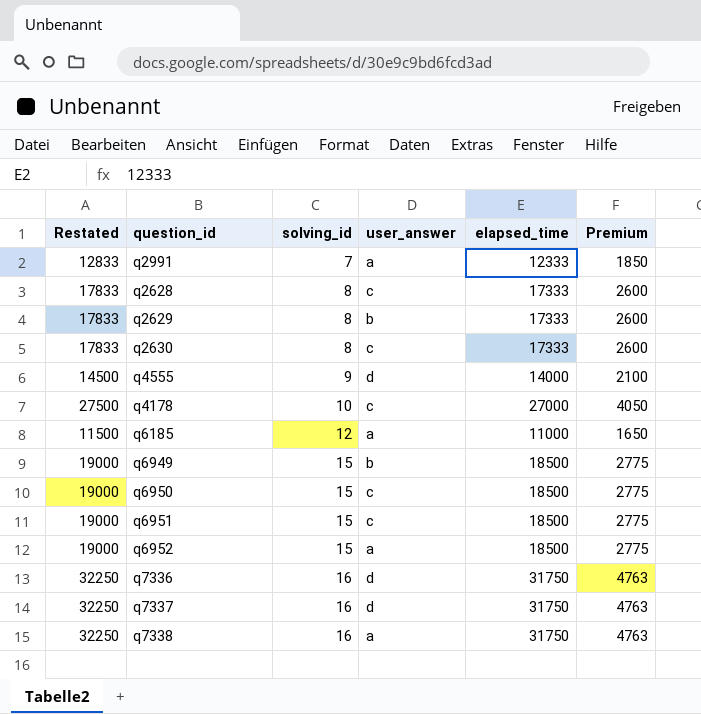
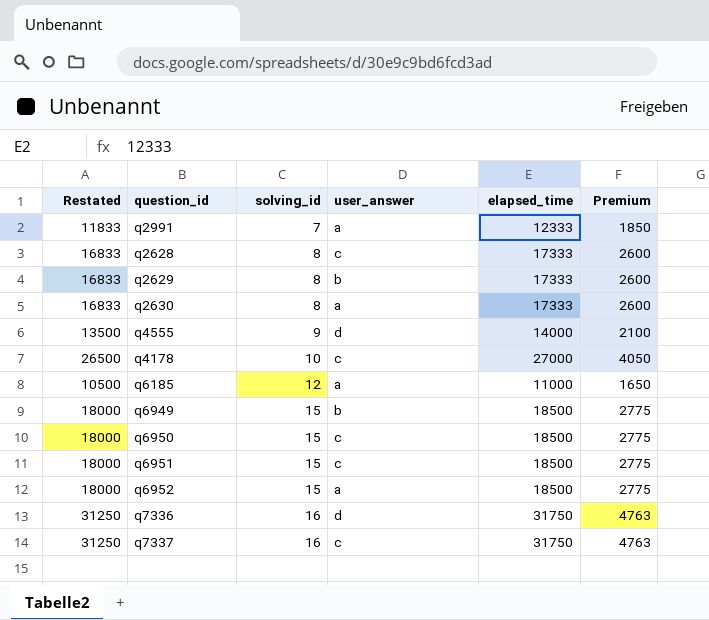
column Restated | formula: [elapsed_time] + 500 -> [elapsed_time] - 500
row q7338: 32250 | 16 | a | 31750 | 4763 -> none
q2630 | user_answer: c -> a
q7337 | user_answer: d -> c

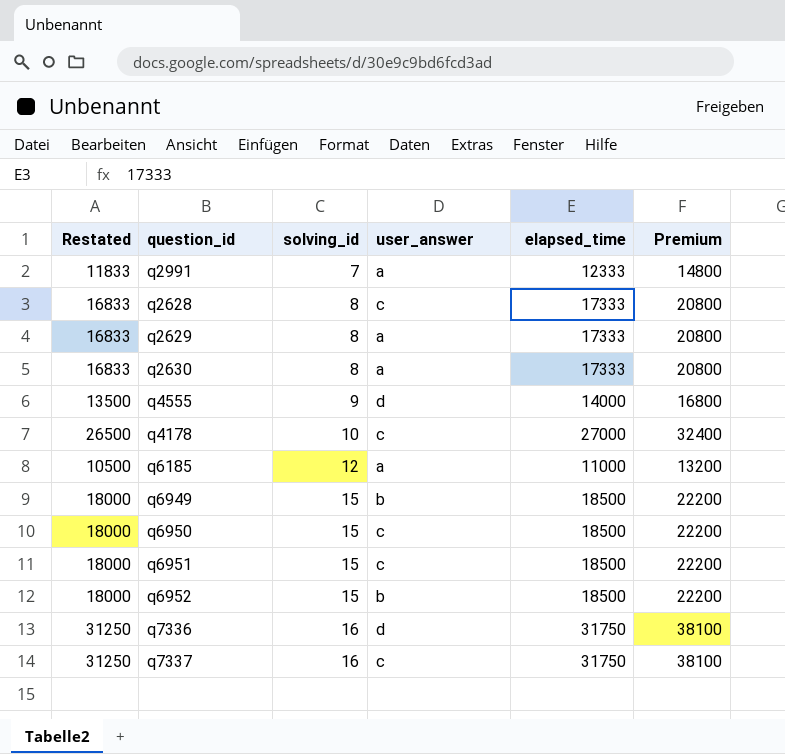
column Premium | formula: [elapsed_time] * 0.15 -> [elapsed_time] * 1.2
q2629 | user_answer: b -> a
q6952 | user_answer: a -> b

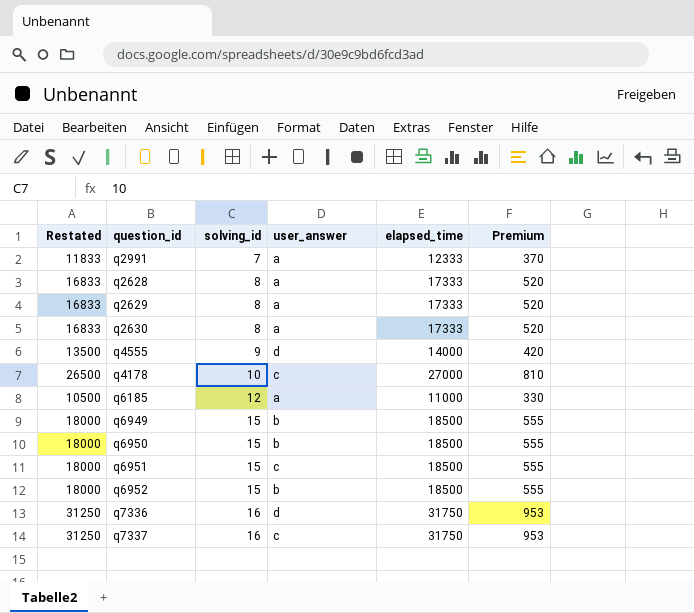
column Premium | formula: [elapsed_time] * 1.2 -> [elapsed_time] * 0.03
q2628 | user_answer: c -> a
q6950 | user_answer: c -> b

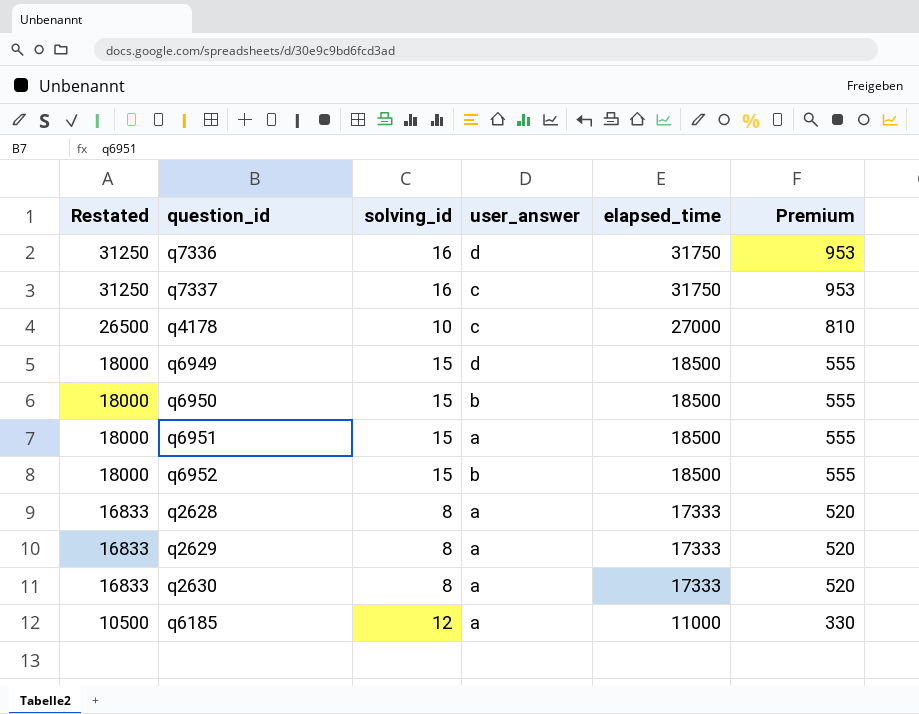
row order: solving_id ascending -> Restated descending
row q2991: 11833 | 7 | a | 12333 | 370 -> none
row q4555: 13500 | 9 | d | 14000 | 420 -> none
q6949 | user_answer: b -> d
q6951 | user_answer: c -> a

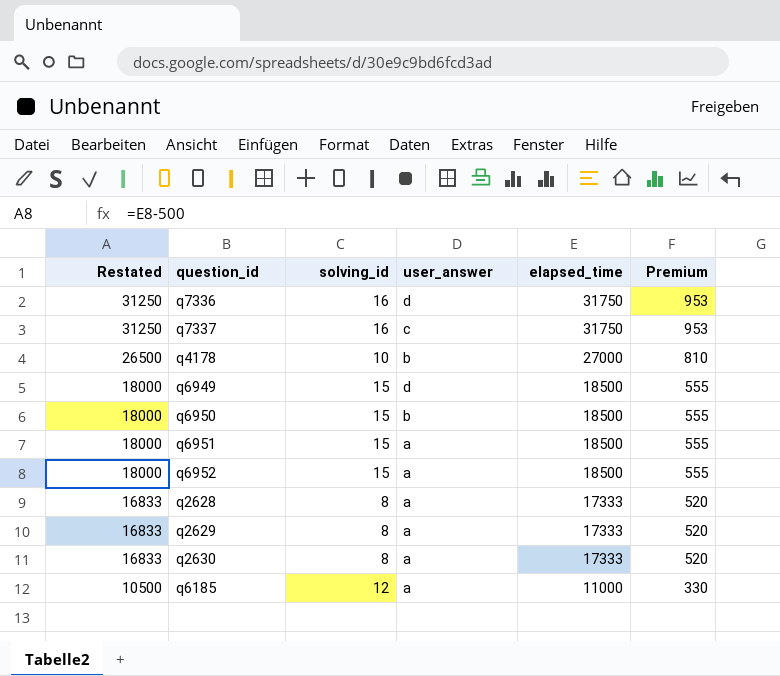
q4178 | user_answer: c -> b
q6952 | user_answer: b -> a

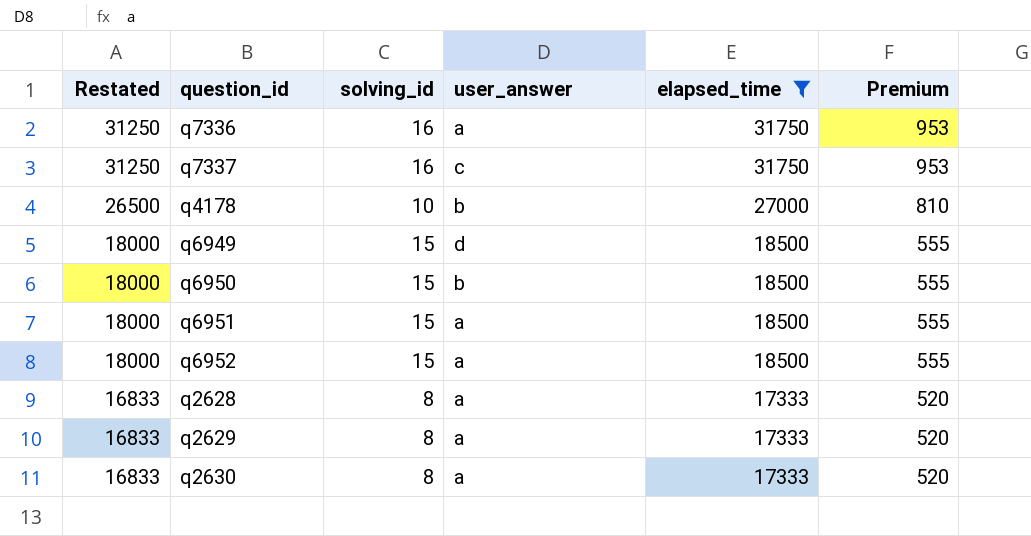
filter: none -> elapsed_time != 11000
q7336 | user_answer: d -> a

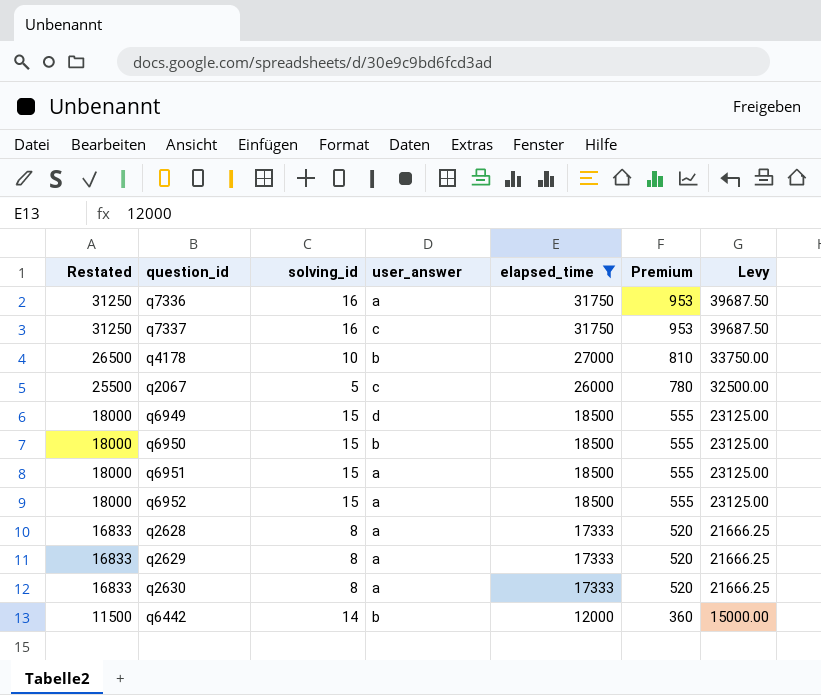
column Levy | formula: none -> [elapsed_time] * 1.25
row q2067: none -> 25500 | 5 | c | 26000 | 780 | 32500.00
row q6442: none -> 11500 | 14 | b | 12000 | 360 | 15000.00

